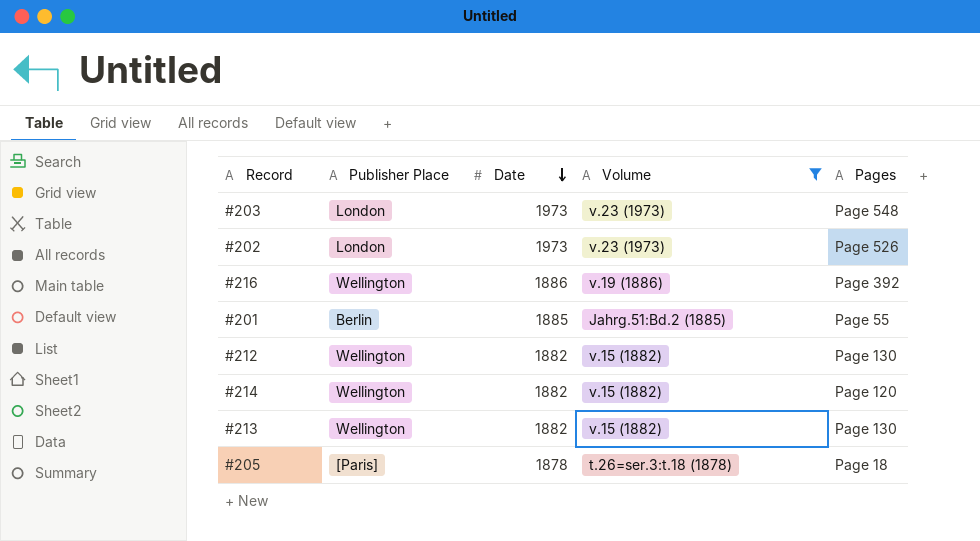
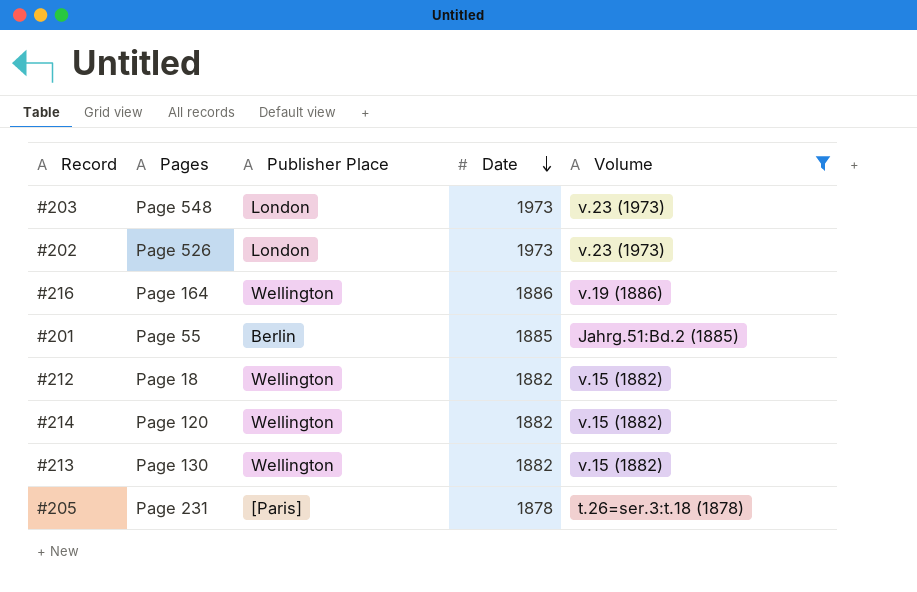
column Pages | position: 5 -> 2
#216 | Pages: Page 392 -> Page 164
#212 | Pages: Page 130 -> Page 18
#205 | Pages: Page 18 -> Page 231

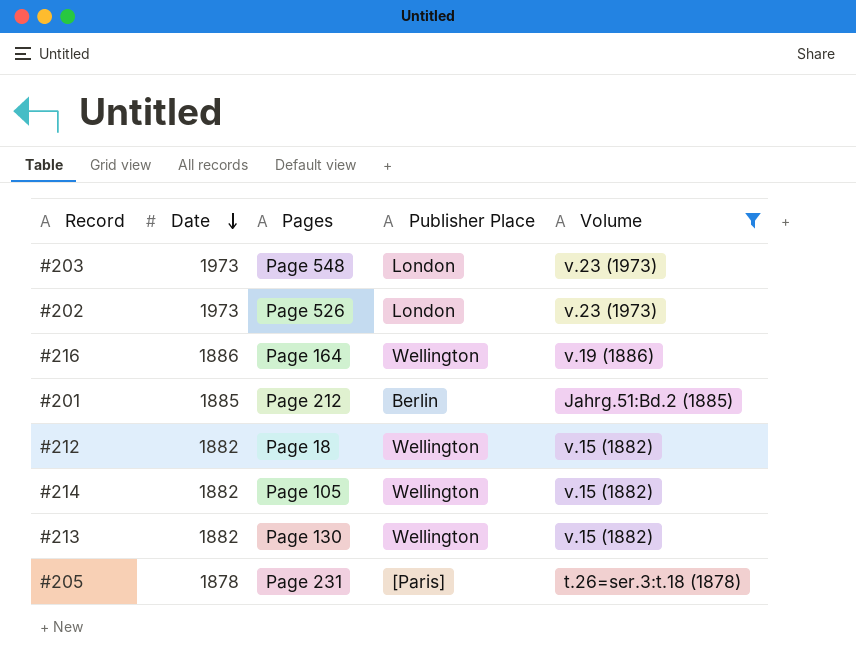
column Date | position: 4 -> 2
#201 | Pages: Page 55 -> Page 212
#214 | Pages: Page 120 -> Page 105

